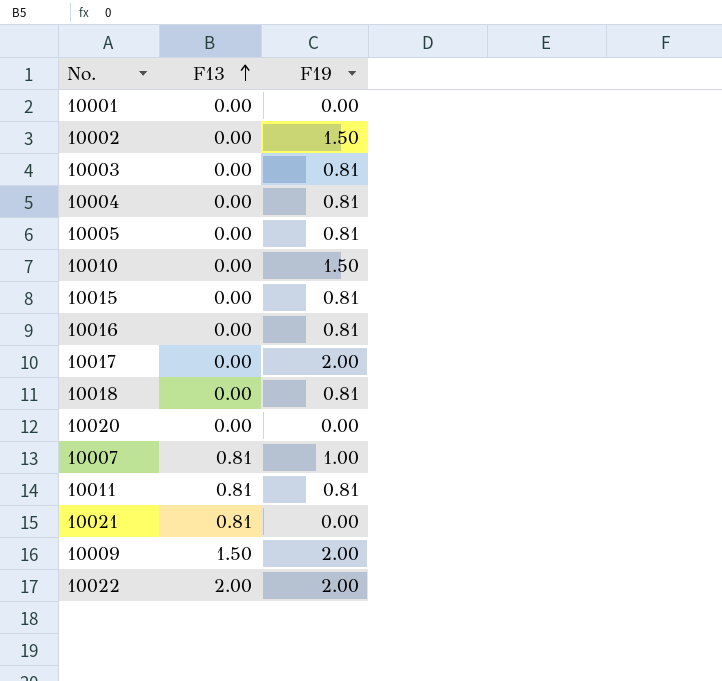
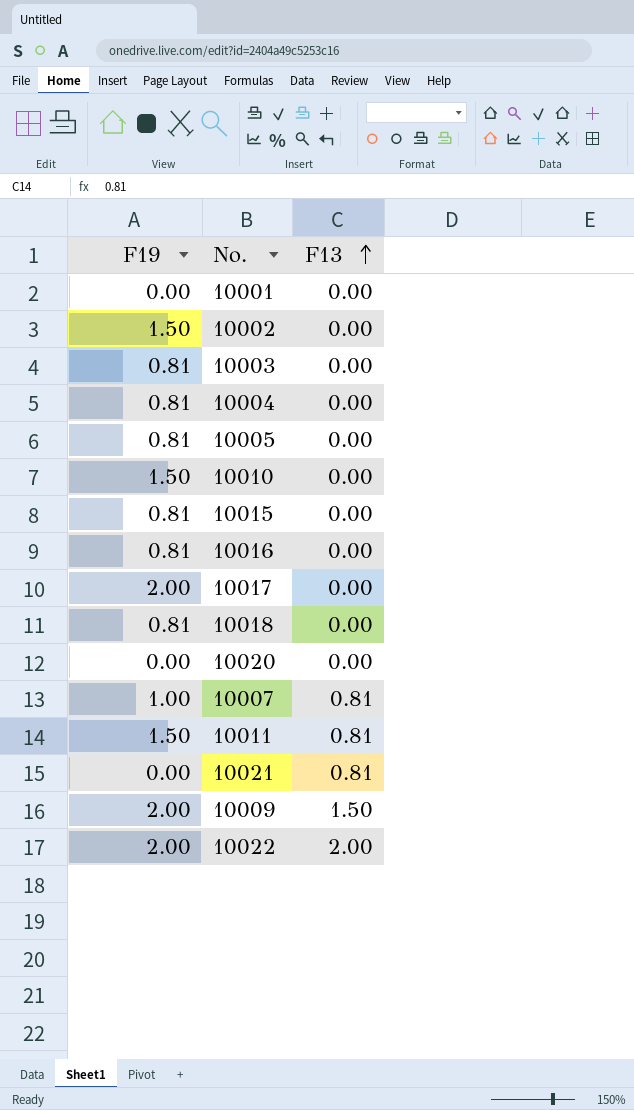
column F19 | position: 3 -> 1
10011 | F19: 0.81 -> 1.50

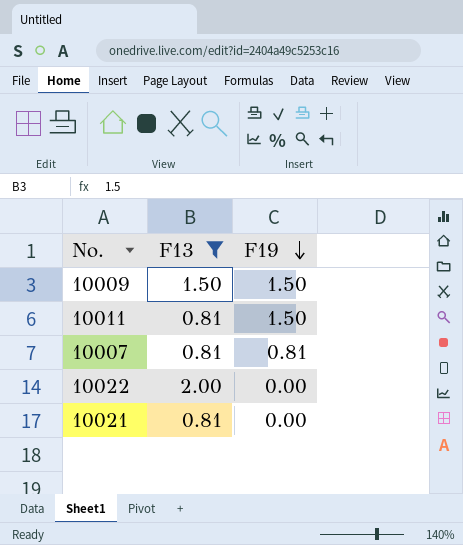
filter: none -> F13 != 0.00
row order: F13 ascending -> F19 descending
column F19 | position: 1 -> 3
10009 | F19: 2.00 -> 1.50
10007 | F19: 1.00 -> 0.81
10022 | F19: 2.00 -> 0.00

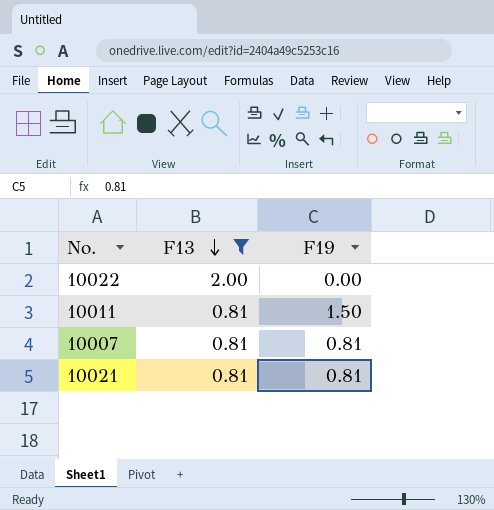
row order: F19 descending -> F13 descending
row 10009: 1.50 | 1.50 -> none
10021 | F19: 0.00 -> 0.81

